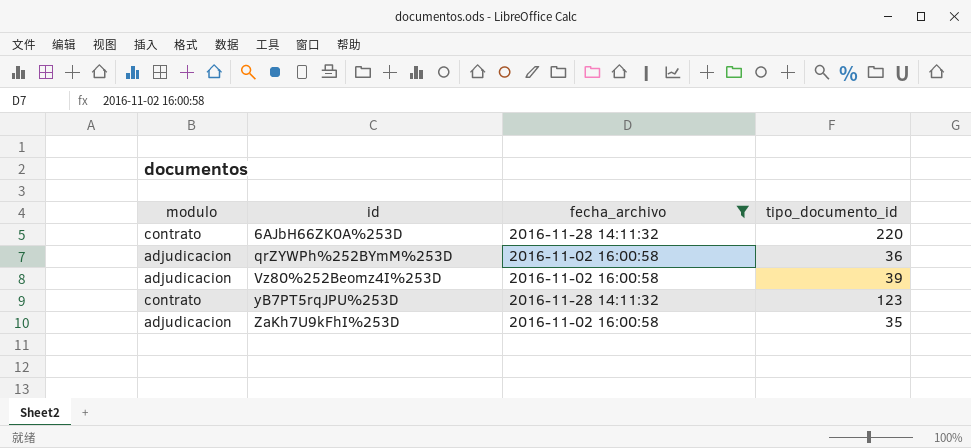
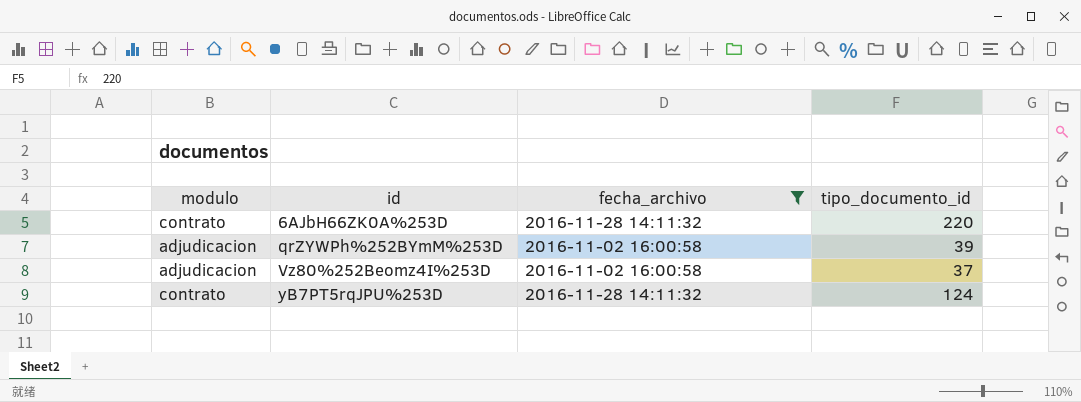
row ZaKh7U9kFhI%253D: adjudicacion | 2016-11-02 16:00:58 | 35 -> none
qrZYWPh%252BYmM%253D | tipo_documento_id: 36 -> 39
Vz80%252Beomz4I%253D | tipo_documento_id: 39 -> 37
yB7PT5rqJPU%253D | tipo_documento_id: 123 -> 124

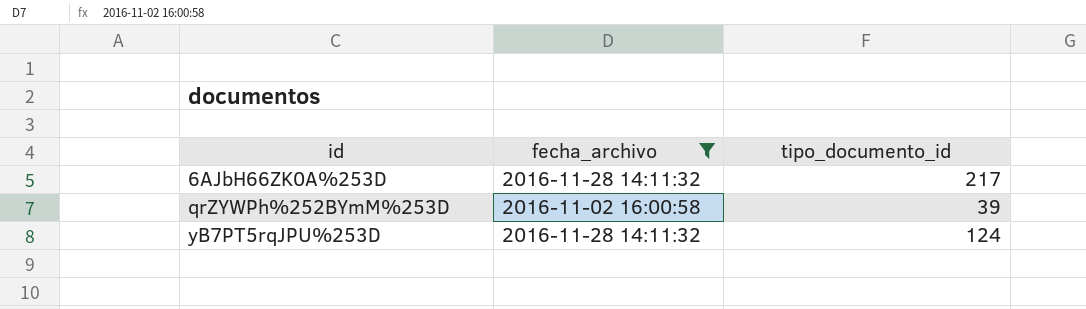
column modulo | position: 1 -> none
row Vz80%252Beomz4I%253D: adjudicacion | 2016-11-02 16:00:58 | 37 -> none
6AJbH66ZK0A%253D | tipo_documento_id: 220 -> 217

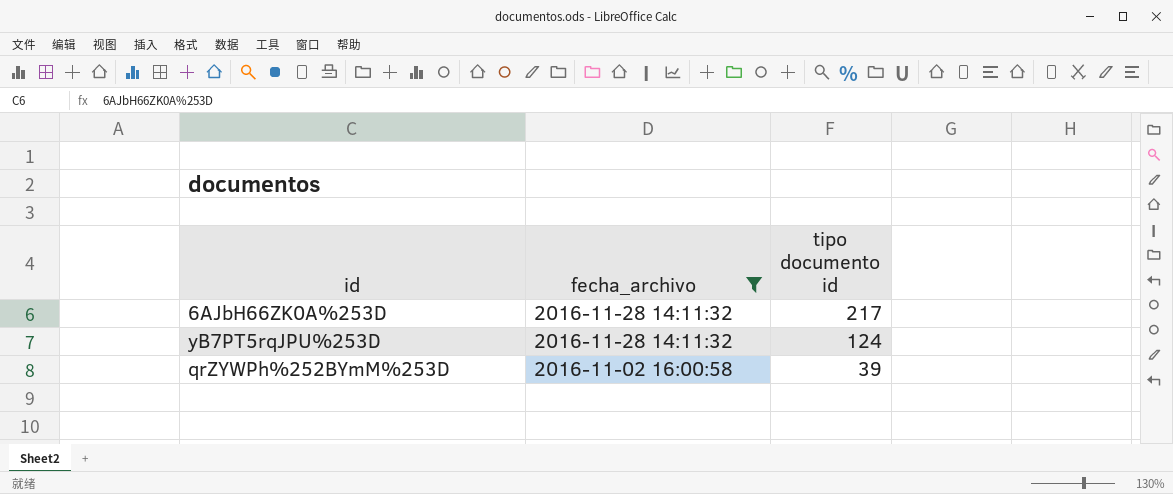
row order: id ascending -> fecha_archivo descending
column name: tipo_documento_id -> tipo documento id

